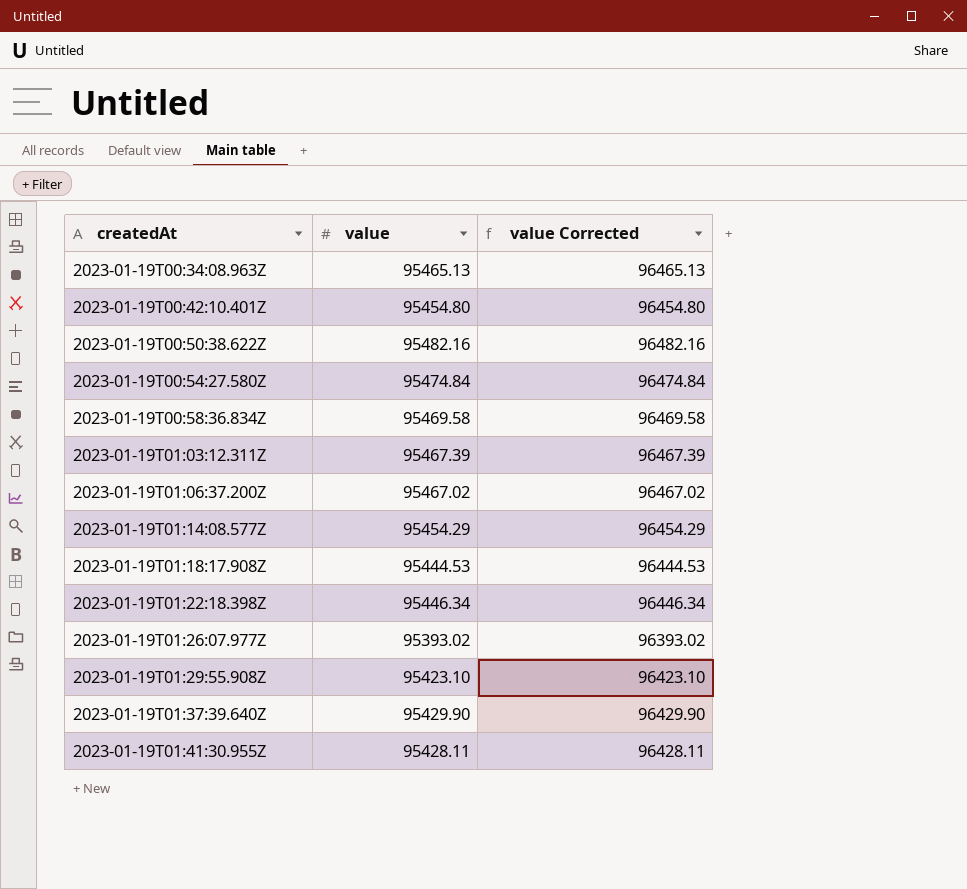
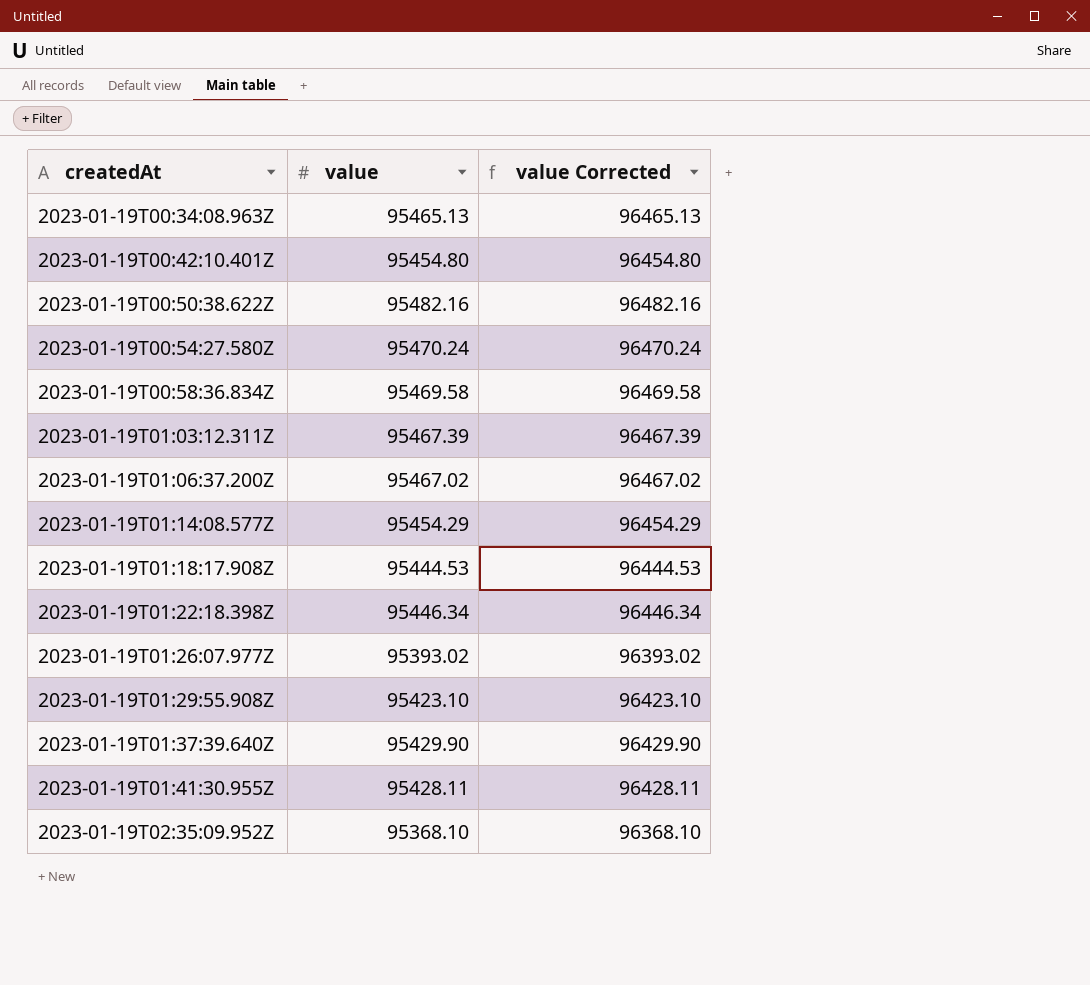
2023-01-19T00:54:27.580Z | value: 95474.84 -> 95470.24
2023-01-19T00:54:27.580Z | value Corrected: 96474.84 -> 96470.24
row 2023-01-19T02:35:09.952Z: none -> 95368.10 | 96368.10

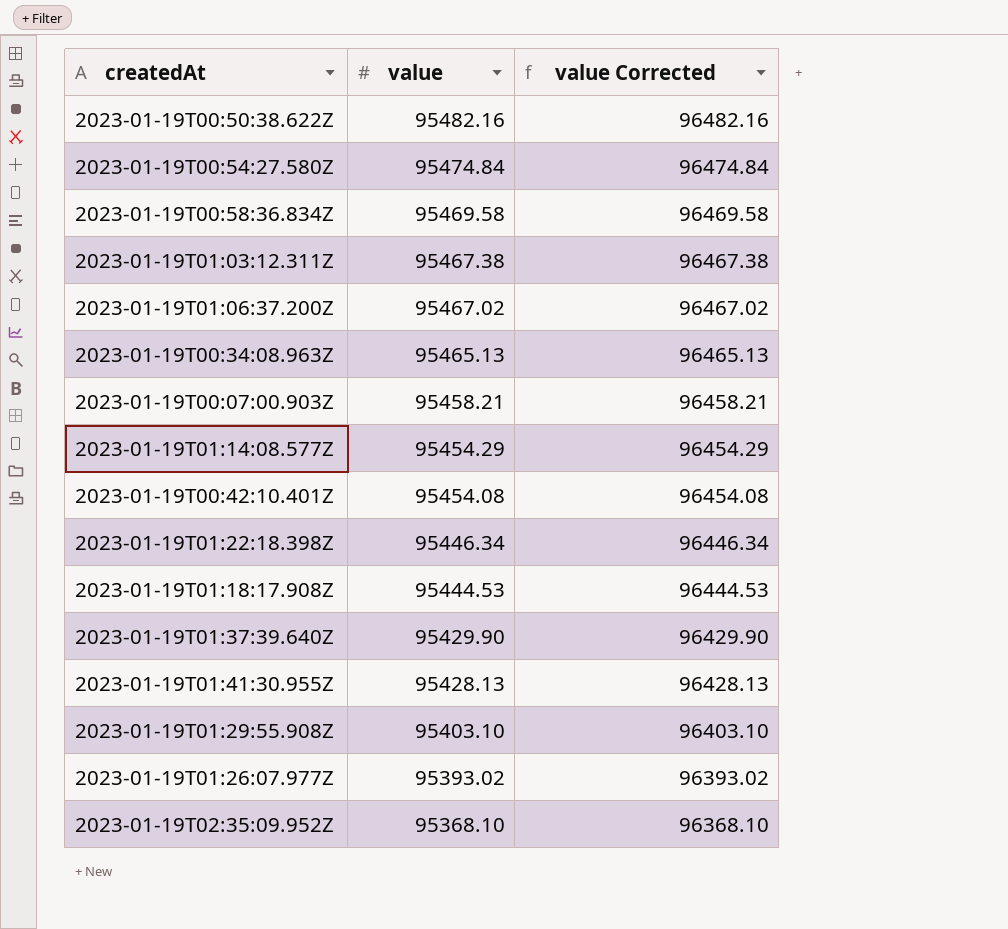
row order: createdAt ascending -> value descending
2023-01-19T00:54:27.580Z | value: 95470.24 -> 95474.84
2023-01-19T00:54:27.580Z | value Corrected: 96470.24 -> 96474.84
2023-01-19T01:03:12.311Z | value: 95467.39 -> 95467.38
2023-01-19T01:03:12.311Z | value Corrected: 96467.39 -> 96467.38
row 2023-01-19T00:07:00.903Z: none -> 95458.21 | 96458.21
2023-01-19T00:42:10.401Z | value: 95454.80 -> 95454.08
2023-01-19T00:42:10.401Z | value Corrected: 96454.80 -> 96454.08
2023-01-19T01:41:30.955Z | value: 95428.11 -> 95428.13
2023-01-19T01:41:30.955Z | value Corrected: 96428.11 -> 96428.13
2023-01-19T01:29:55.908Z | value: 95423.10 -> 95403.10
2023-01-19T01:29:55.908Z | value Corrected: 96423.10 -> 96403.10

